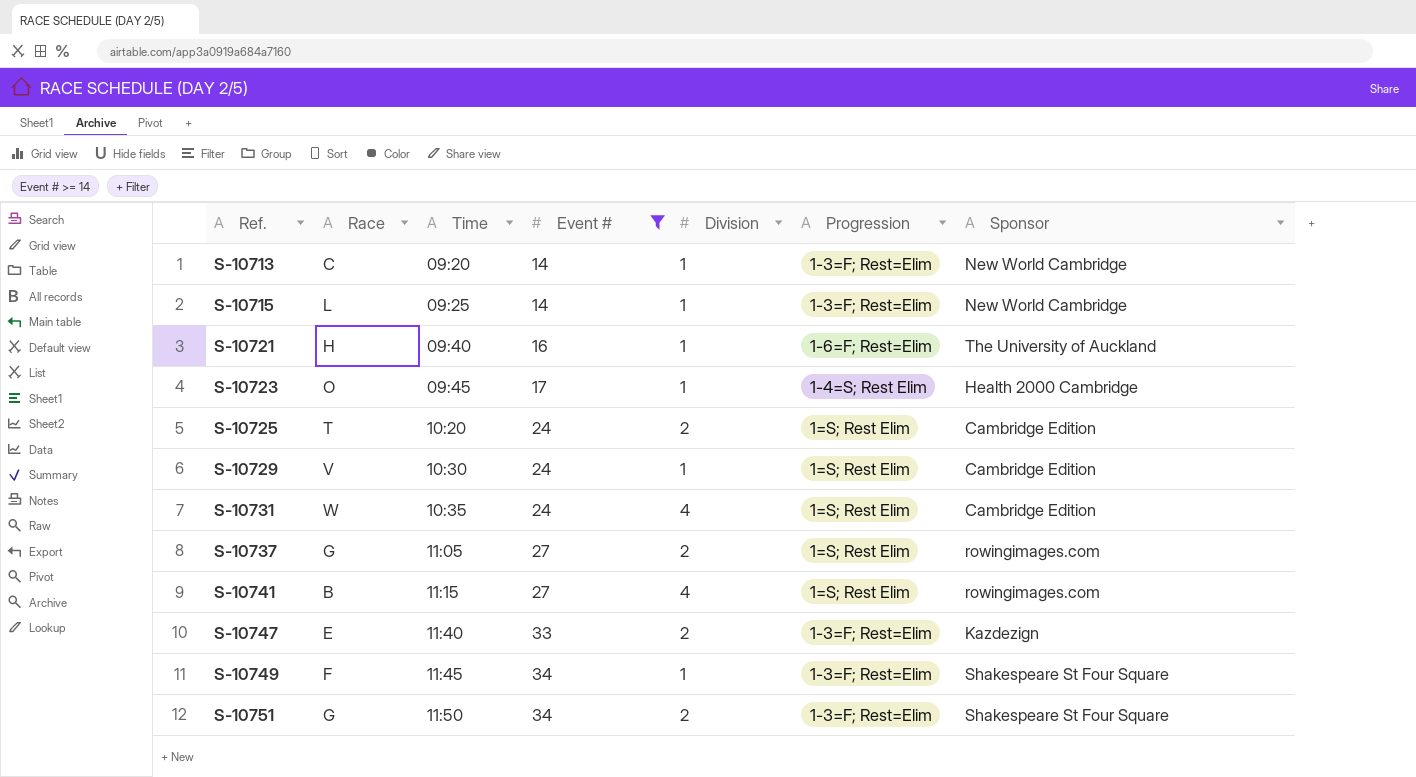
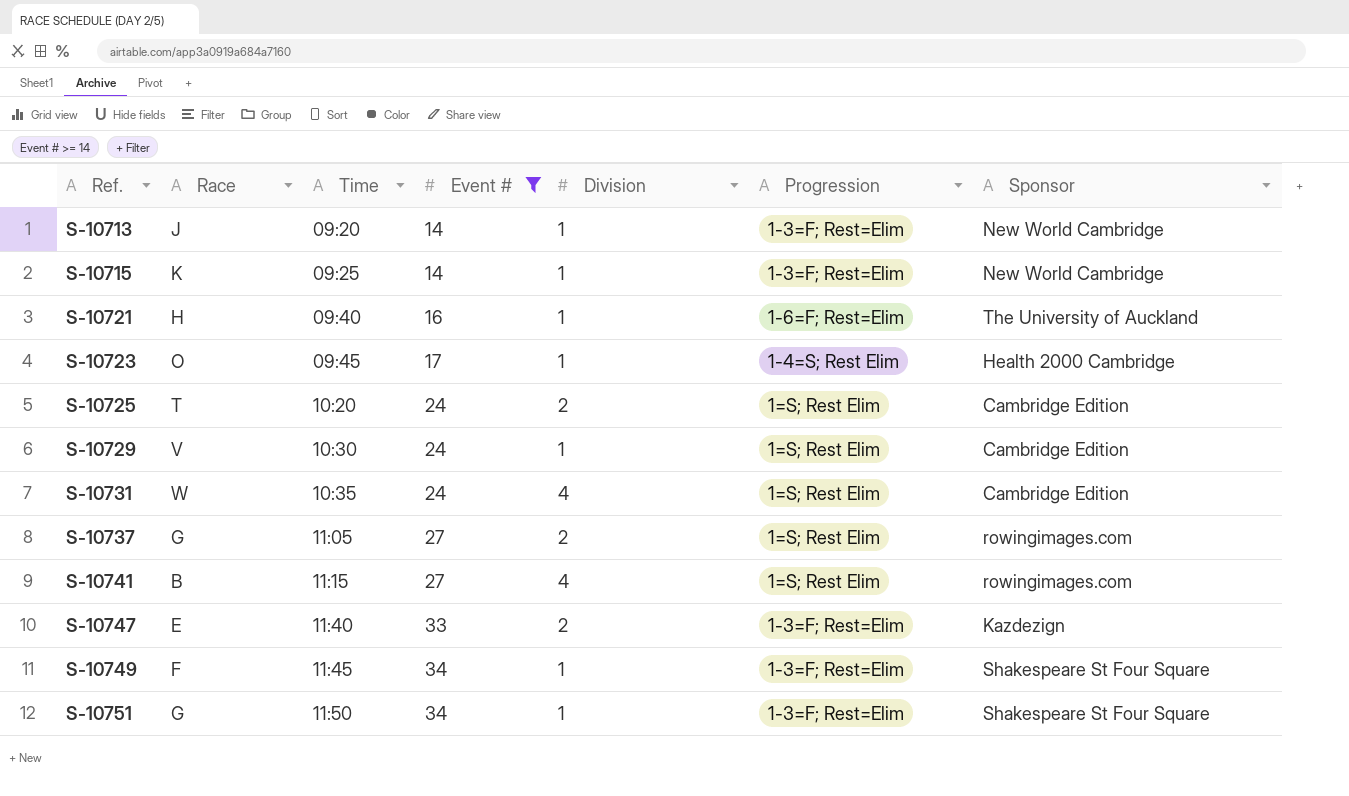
S-10713 | Race: C -> J
S-10715 | Race: L -> K
S-10751 | Division: 2 -> 1

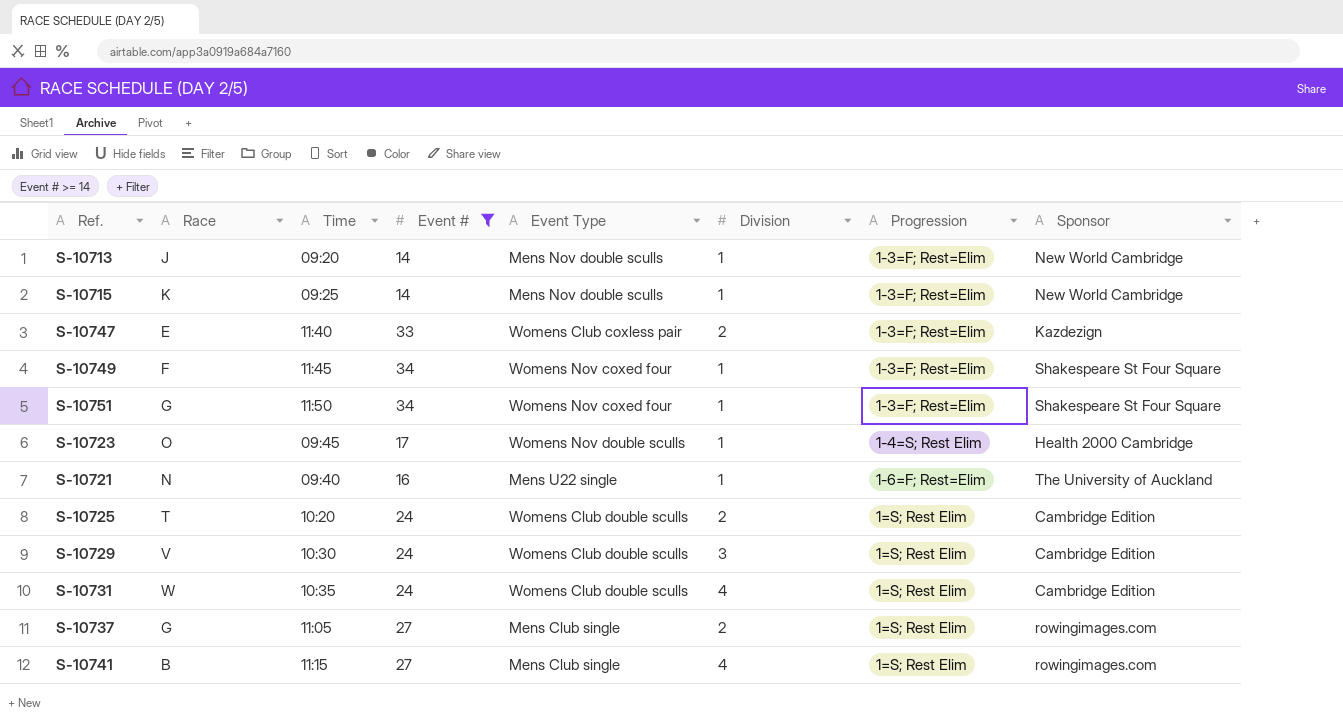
row order: Ref. ascending -> Progression ascending
column Event Type | position: none -> 5
S-10721 | Race: H -> N
S-10729 | Division: 1 -> 3

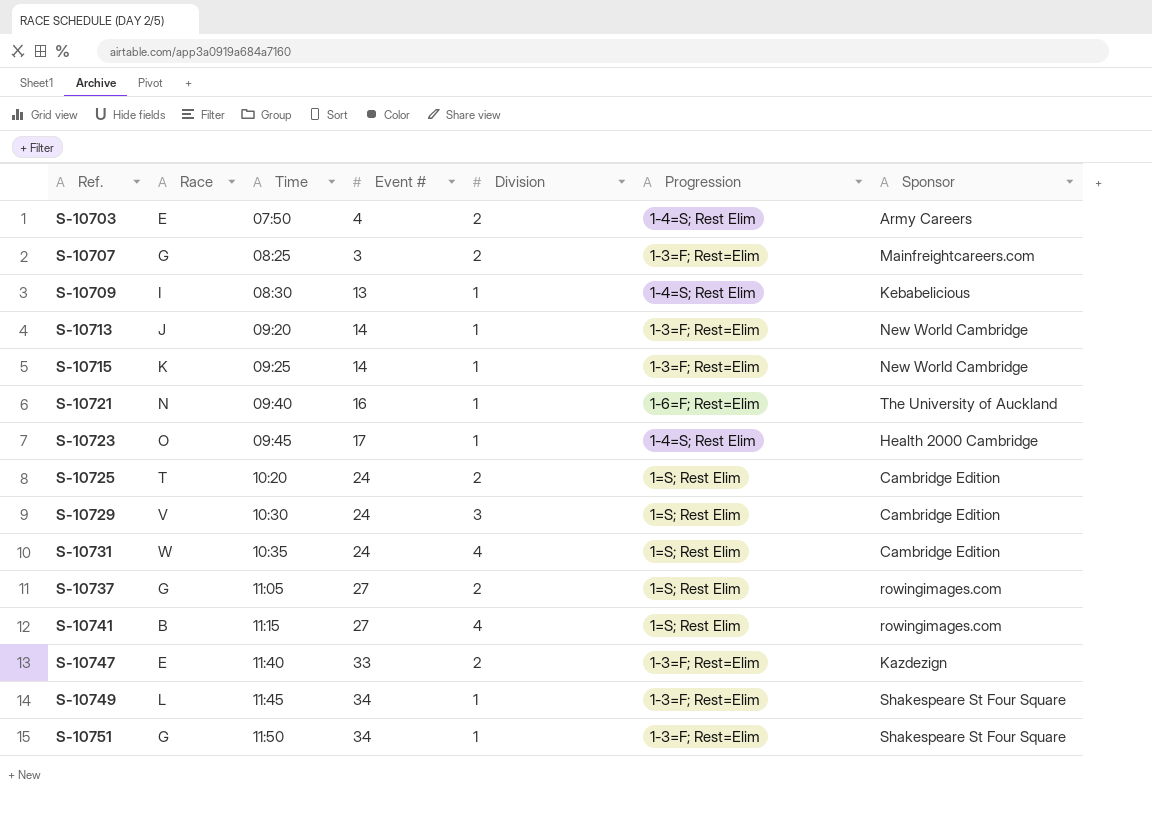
filter: Event # >= 14 -> none
row order: Progression ascending -> Ref. ascending
column Event Type | position: 5 -> none
S-10749 | Race: F -> L

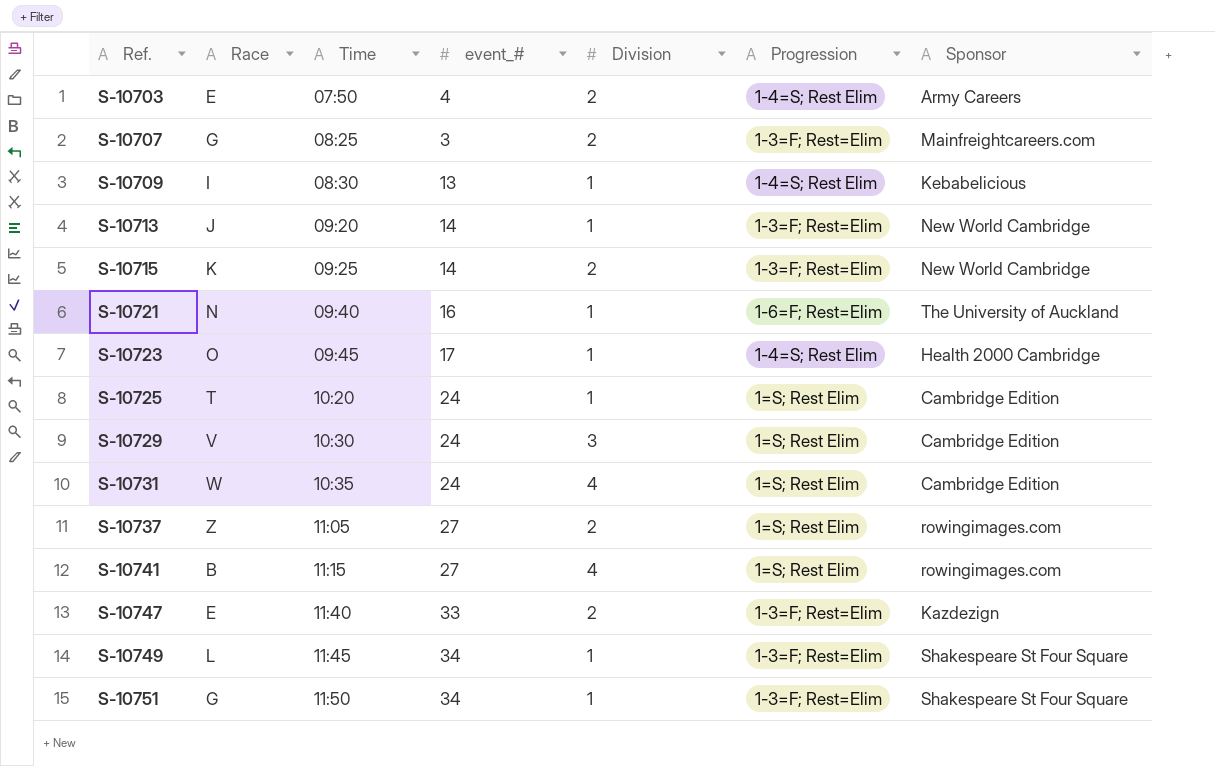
column name: Event # -> event_#
S-10715 | Division: 1 -> 2
S-10725 | Division: 2 -> 1
S-10737 | Race: G -> Z

